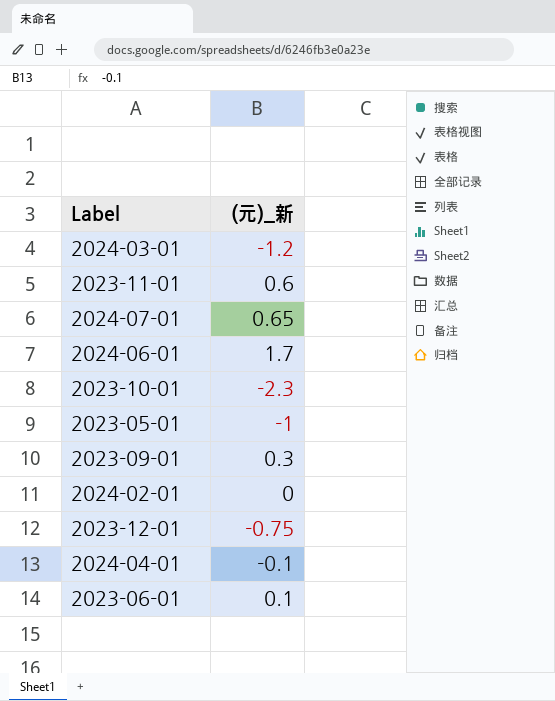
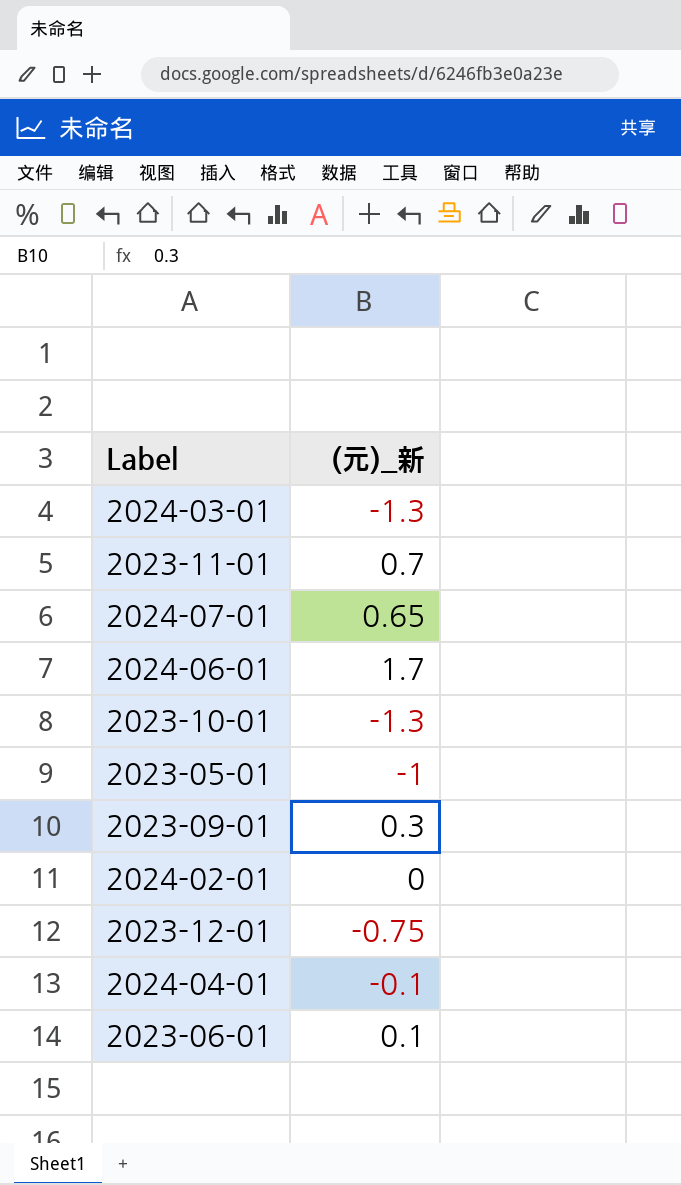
2024-03-01 | (元)_新: -1.2 -> -1.3
2023-11-01 | (元)_新: 0.6 -> 0.7
2023-10-01 | (元)_新: -2.3 -> -1.3

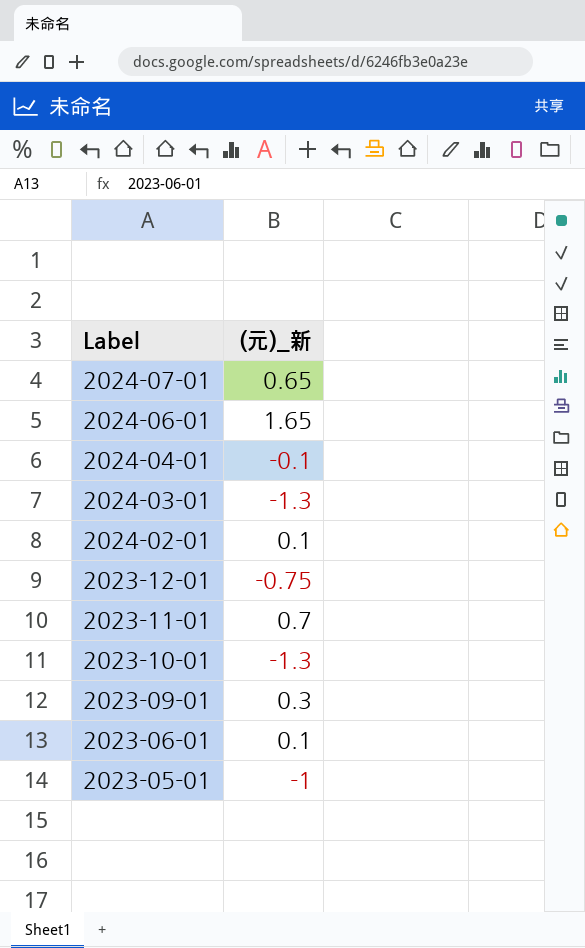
row order: none -> Label descending
2024-06-01 | (元)_新: 1.7 -> 1.65
2024-02-01 | (元)_新: 0 -> 0.1

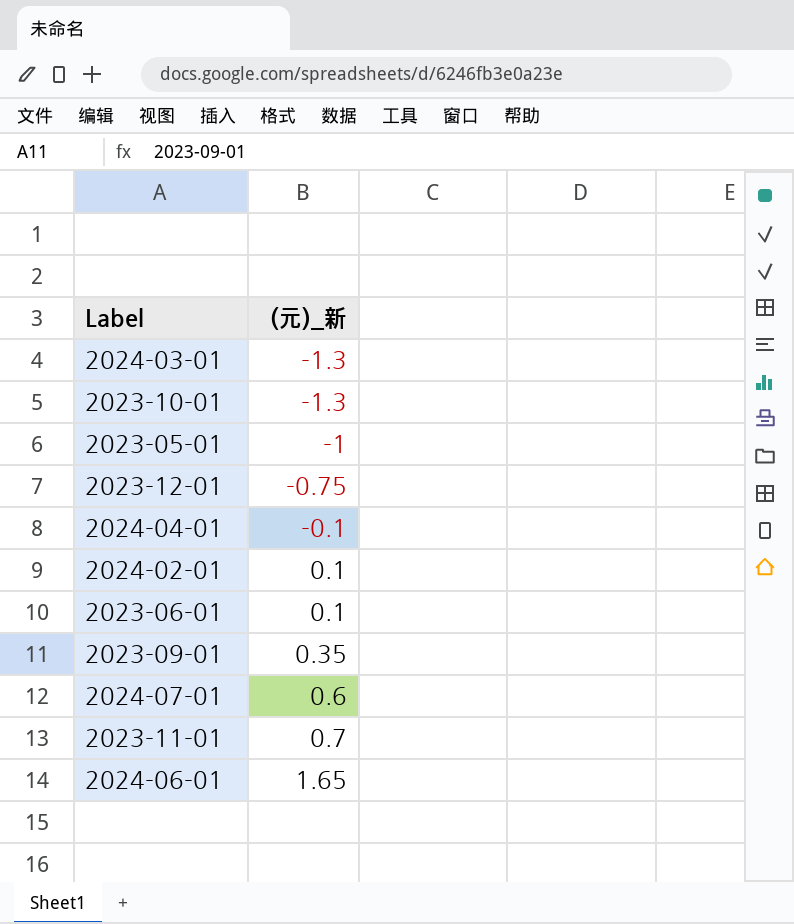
row order: Label descending -> (元)_新 ascending
2023-09-01 | (元)_新: 0.3 -> 0.35
2024-07-01 | (元)_新: 0.65 -> 0.6

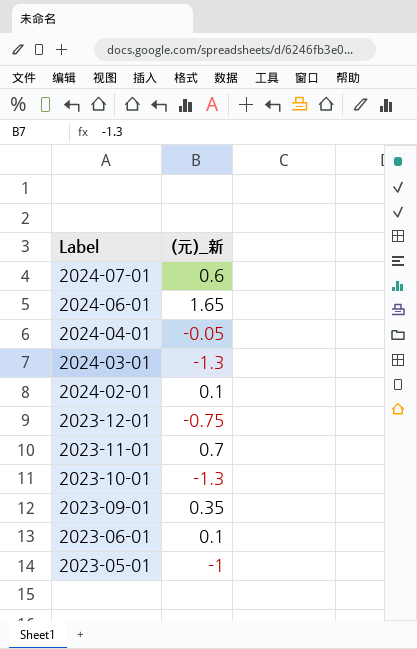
row order: (元)_新 ascending -> Label descending
2024-04-01 | (元)_新: -0.1 -> -0.05

